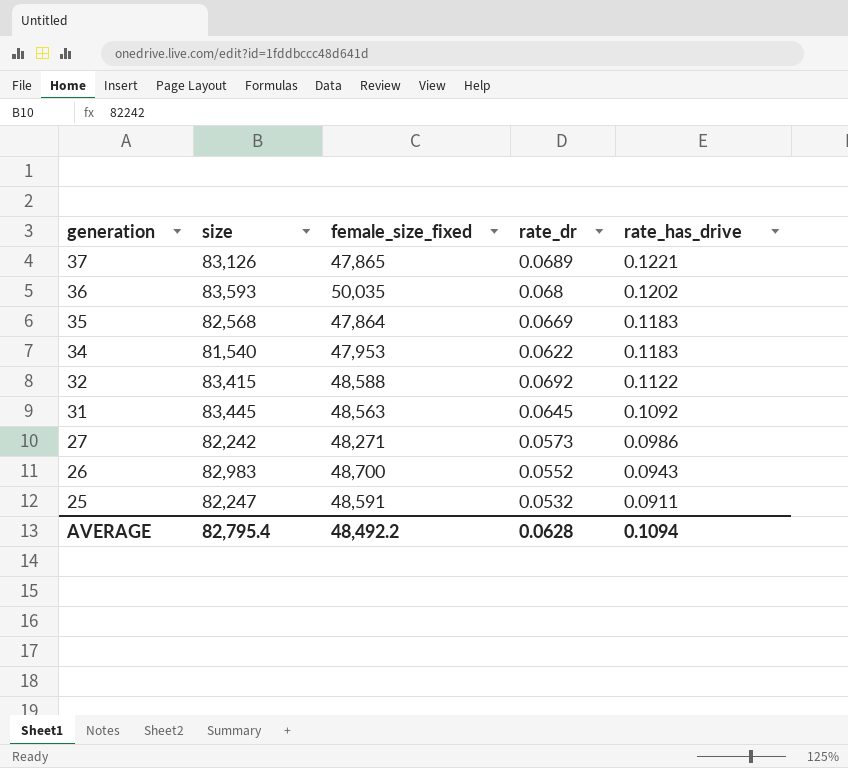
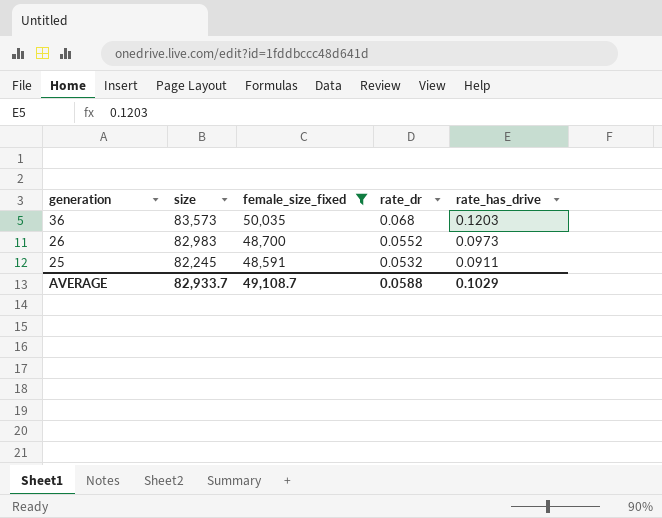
filter: none -> female_size_fixed >= 48,591
36 | size: 83,593 -> 83,573
36 | rate_has_drive: 0.1202 -> 0.1203
26 | rate_has_drive: 0.0943 -> 0.0973
25 | size: 82,247 -> 82,245
AVERAGE | size: 82,795.4 -> 82,933.7
AVERAGE | female_size_fixed: 48,492.2 -> 49,108.7
AVERAGE | rate_dr: 0.0628 -> 0.0588
AVERAGE | rate_has_drive: 0.1094 -> 0.1029

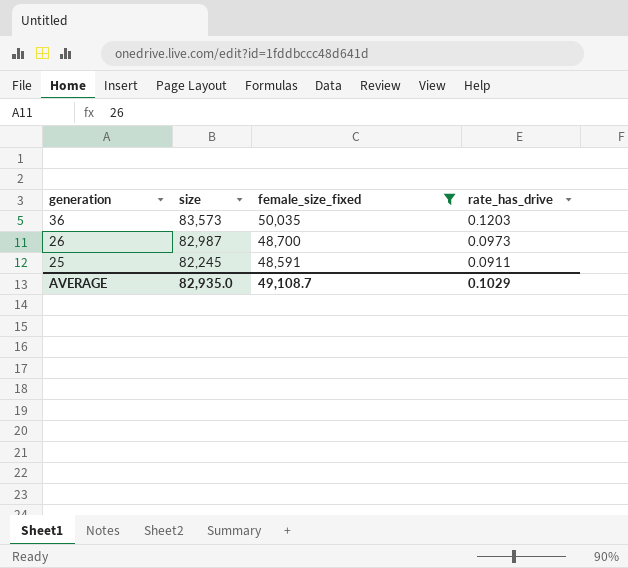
column rate_dr | position: 4 -> none
26 | size: 82,983 -> 82,987
AVERAGE | size: 82,933.7 -> 82,935.0

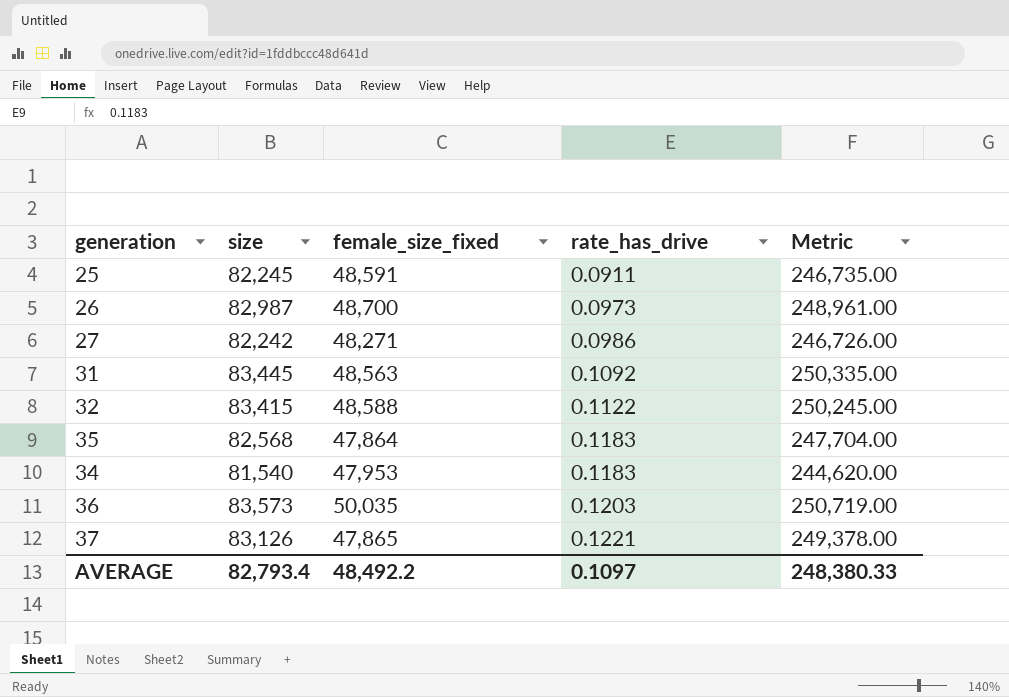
filter: female_size_fixed >= 48,591 -> none
row order: generation descending -> rate_has_drive ascending
column Metric | formula: none -> [size] * 3
AVERAGE | size: 82,935.0 -> 82,793.4
AVERAGE | female_size_fixed: 49,108.7 -> 48,492.2
AVERAGE | rate_has_drive: 0.1029 -> 0.1097

